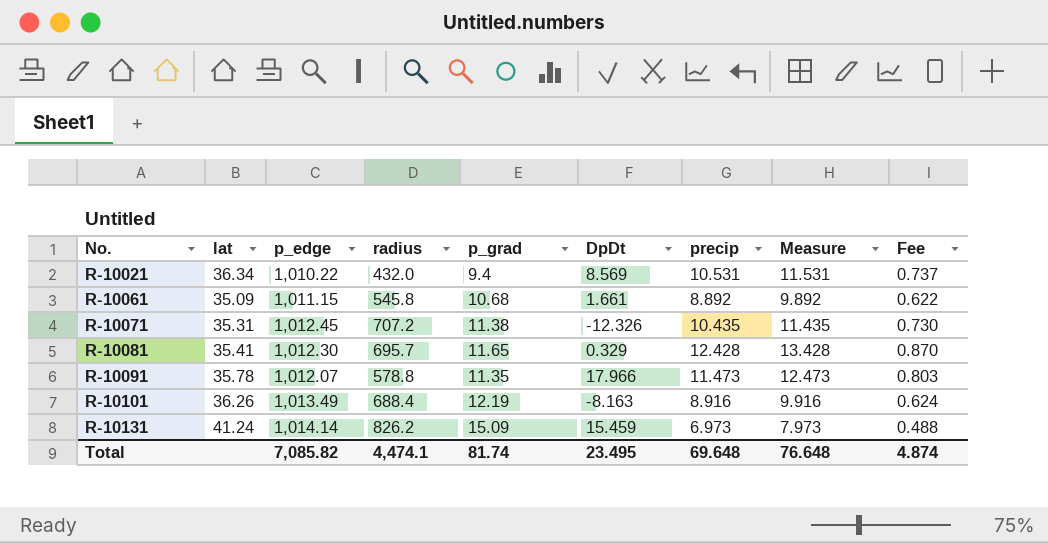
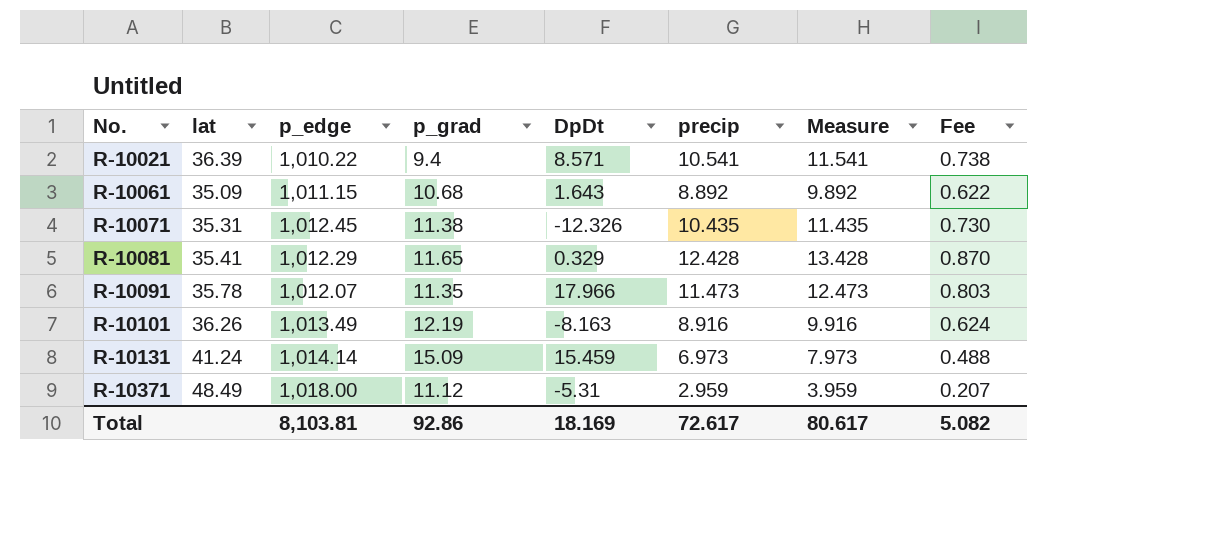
column radius | position: 4 -> none
R-10021 | lat: 36.34 -> 36.39
R-10021 | DpDt: 8.569 -> 8.571
R-10021 | precip: 10.531 -> 10.541
R-10021 | Measure: 11.531 -> 11.541
R-10021 | Fee: 0.737 -> 0.738
R-10061 | DpDt: 1.661 -> 1.643
R-10081 | p_edge: 1,012.30 -> 1,012.29
row R-10371: none -> 48.49 | 1,018.00 | 11.12 | -5.31 | 2.959 | 3.959 | 0.207
Total | p_edge: 7,085.82 -> 8,103.81
Total | p_grad: 81.74 -> 92.86
Total | DpDt: 23.495 -> 18.169
Total | precip: 69.648 -> 72.617
Total | Measure: 76.648 -> 80.617
Total | Fee: 4.874 -> 5.082

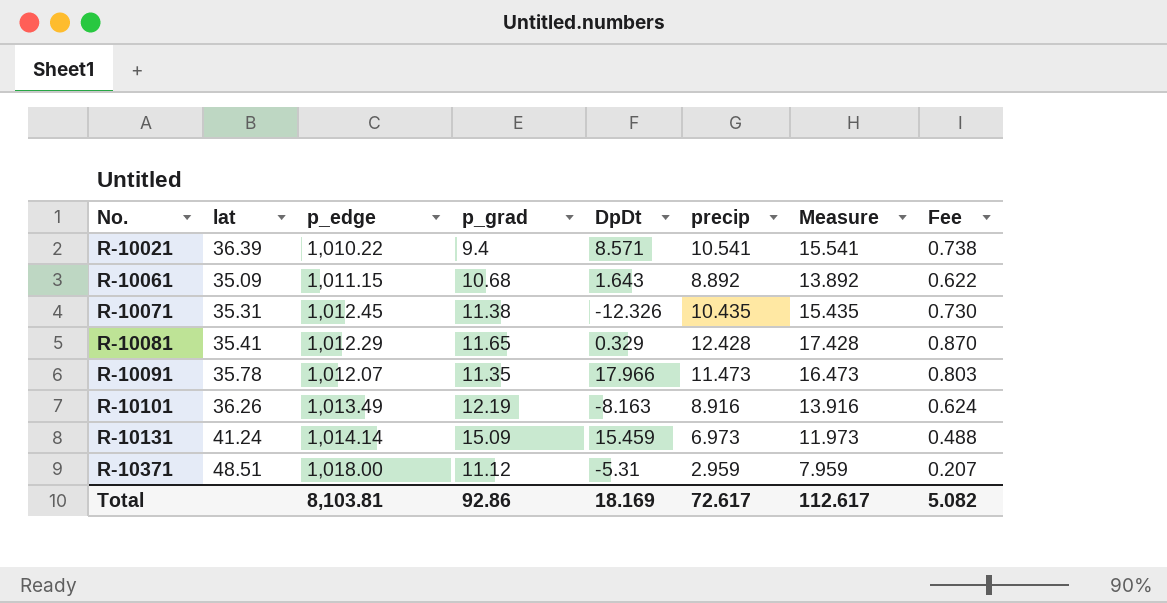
column Measure | formula: [precip] + 1 -> [precip] + 5
R-10371 | lat: 48.49 -> 48.51
Total | Measure: 80.617 -> 112.617

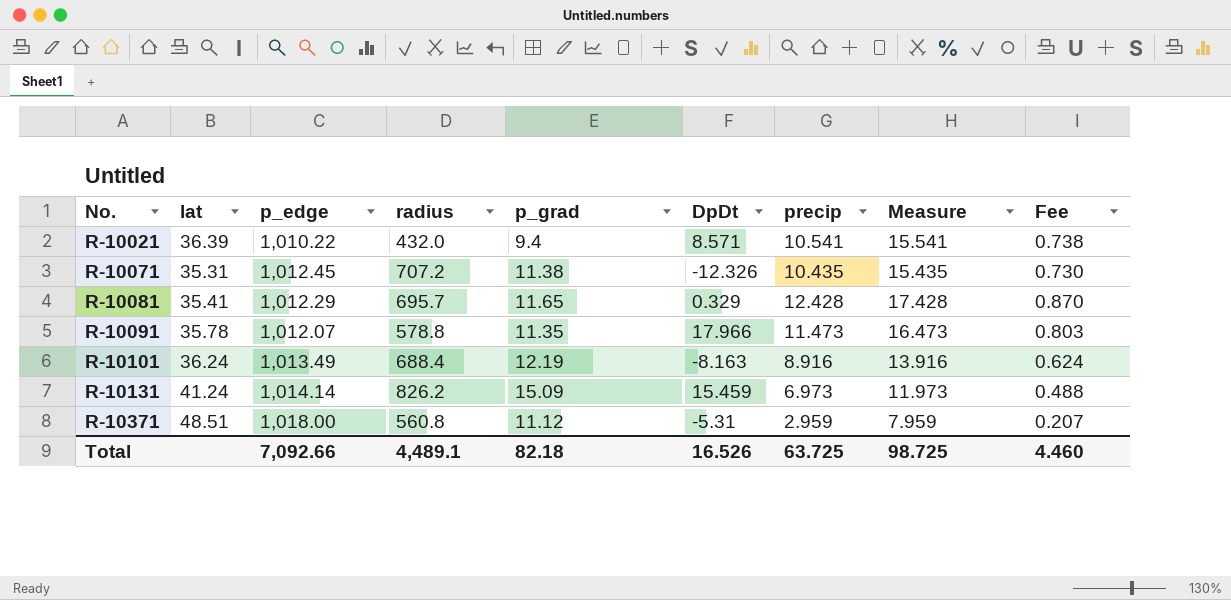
column radius | position: none -> 4
row R-10061: 35.09 | 1,011.15 | 10.68 | 1.643 | 8.892 | 13.892 | 0.622 -> none
R-10101 | lat: 36.26 -> 36.24
Total | p_edge: 8,103.81 -> 7,092.66
Total | p_grad: 92.86 -> 82.18
Total | DpDt: 18.169 -> 16.526
Total | precip: 72.617 -> 63.725
Total | Measure: 112.617 -> 98.725
Total | Fee: 5.082 -> 4.460

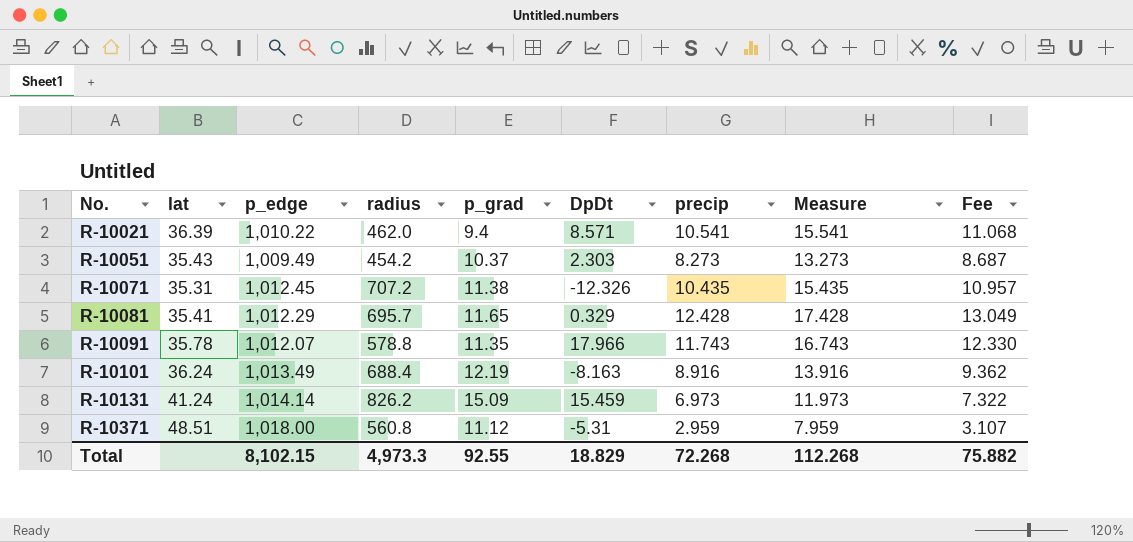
column Fee | formula: [precip] * 0.07 -> [precip] * 1.05
R-10021 | radius: 432.0 -> 462.0
row R-10051: none -> 35.43 | 1,009.49 | 454.2 | 10.37 | 2.303 | 8.273 | 13.273 | 8.687
R-10091 | precip: 11.473 -> 11.743
R-10091 | Measure: 16.473 -> 16.743
Total | p_edge: 7,092.66 -> 8,102.15
Total | radius: 4,489.1 -> 4,973.3
Total | p_grad: 82.18 -> 92.55
Total | DpDt: 16.526 -> 18.829
Total | precip: 63.725 -> 72.268
Total | Measure: 98.725 -> 112.268
Total | Fee: 4.460 -> 75.882

